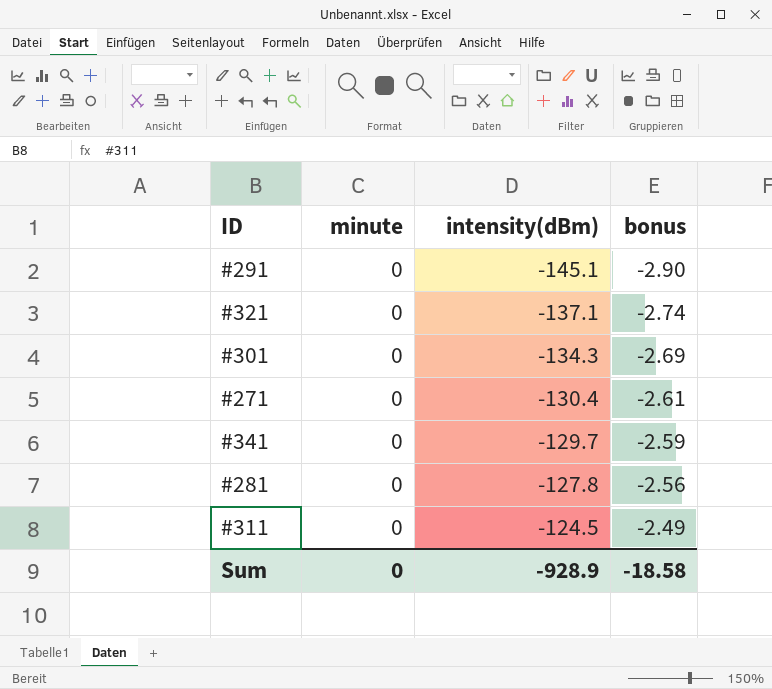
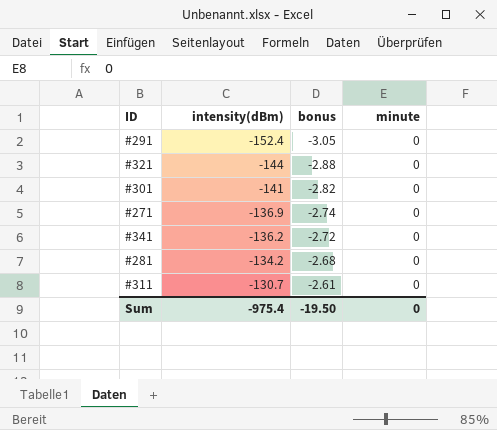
column minute | position: 2 -> 4
#291 | intensity(dBm): -145.1 -> -152.4
#291 | bonus: -2.90 -> -3.05
#321 | intensity(dBm): -137.1 -> -144
#321 | bonus: -2.74 -> -2.88
#301 | intensity(dBm): -134.3 -> -141
#301 | bonus: -2.69 -> -2.82
#271 | intensity(dBm): -130.4 -> -136.9
#271 | bonus: -2.61 -> -2.74
#341 | intensity(dBm): -129.7 -> -136.2
#341 | bonus: -2.59 -> -2.72
#281 | intensity(dBm): -127.8 -> -134.2
#281 | bonus: -2.56 -> -2.68
#311 | intensity(dBm): -124.5 -> -130.7
#311 | bonus: -2.49 -> -2.61
Sum | intensity(dBm): -928.9 -> -975.4
Sum | bonus: -18.58 -> -19.50

